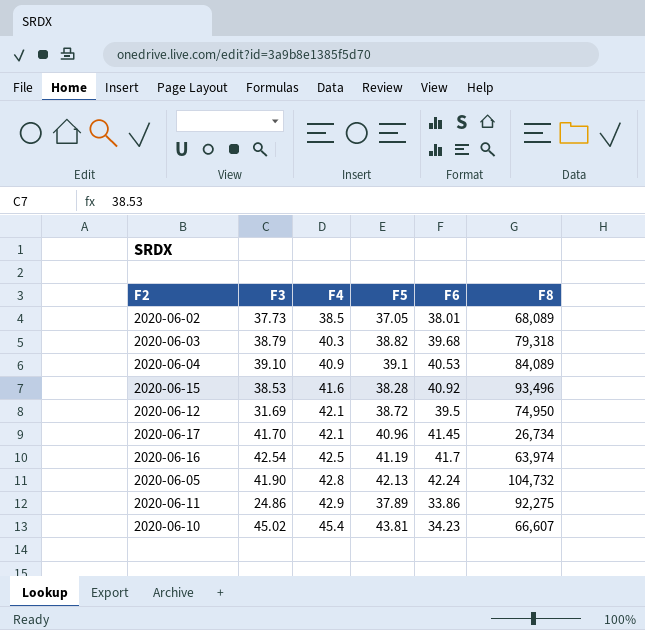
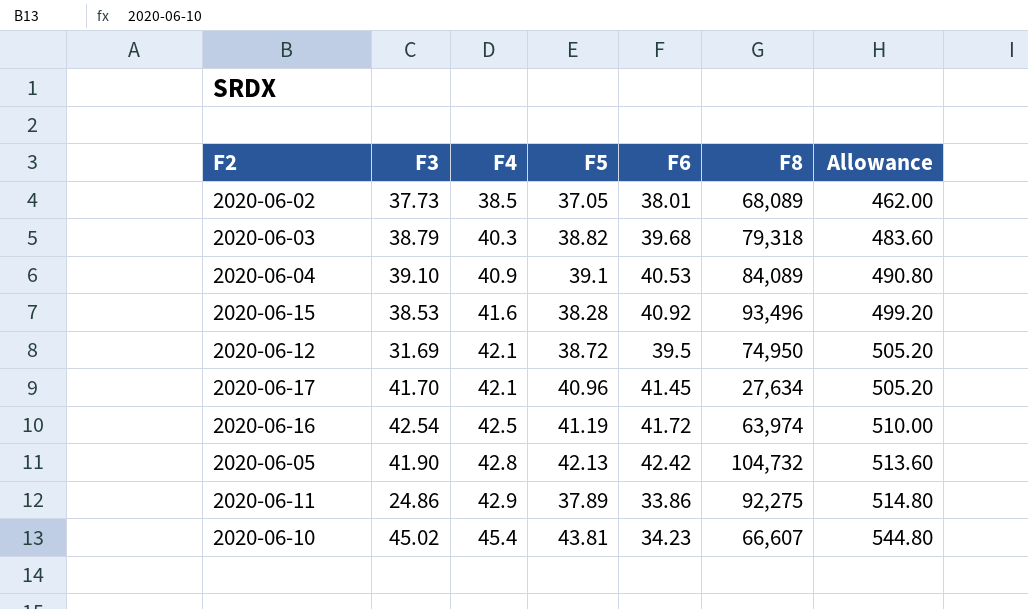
column Allowance | formula: none -> [F4] * 12
2020-06-17 | F8: 26,734 -> 27,634
2020-06-16 | F6: 41.7 -> 41.72
2020-06-05 | F6: 42.24 -> 42.42

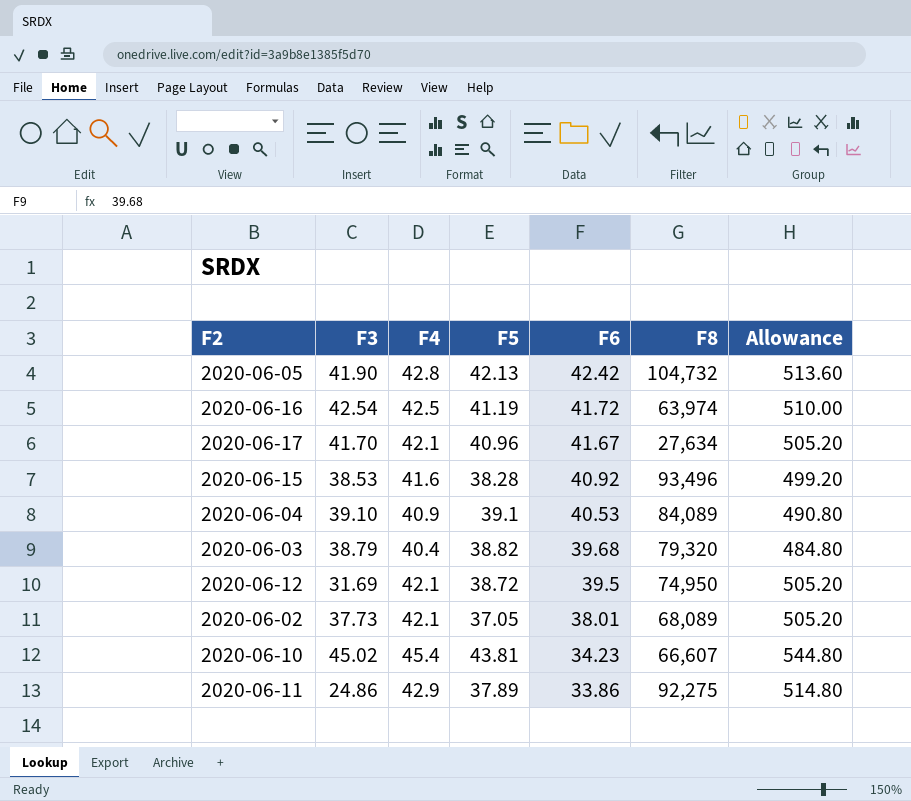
row order: F4 ascending -> F6 descending
2020-06-17 | F6: 41.45 -> 41.67
2020-06-03 | F4: 40.3 -> 40.4
2020-06-03 | F8: 79,318 -> 79,320
2020-06-03 | Allowance: 483.60 -> 484.80
2020-06-02 | F4: 38.5 -> 42.1
2020-06-02 | Allowance: 462.00 -> 505.20

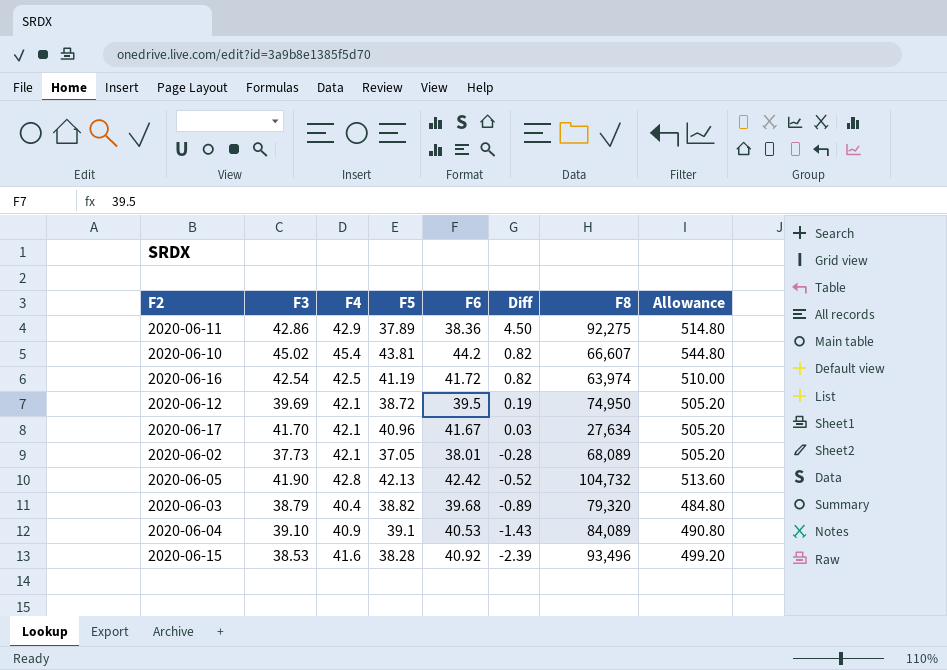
row order: F6 descending -> Diff descending
column Diff | formula: none -> [F3] - [F6]
2020-06-11 | F3: 24.86 -> 42.86
2020-06-11 | F6: 33.86 -> 38.36
2020-06-10 | F6: 34.23 -> 44.2
2020-06-12 | F3: 31.69 -> 39.69

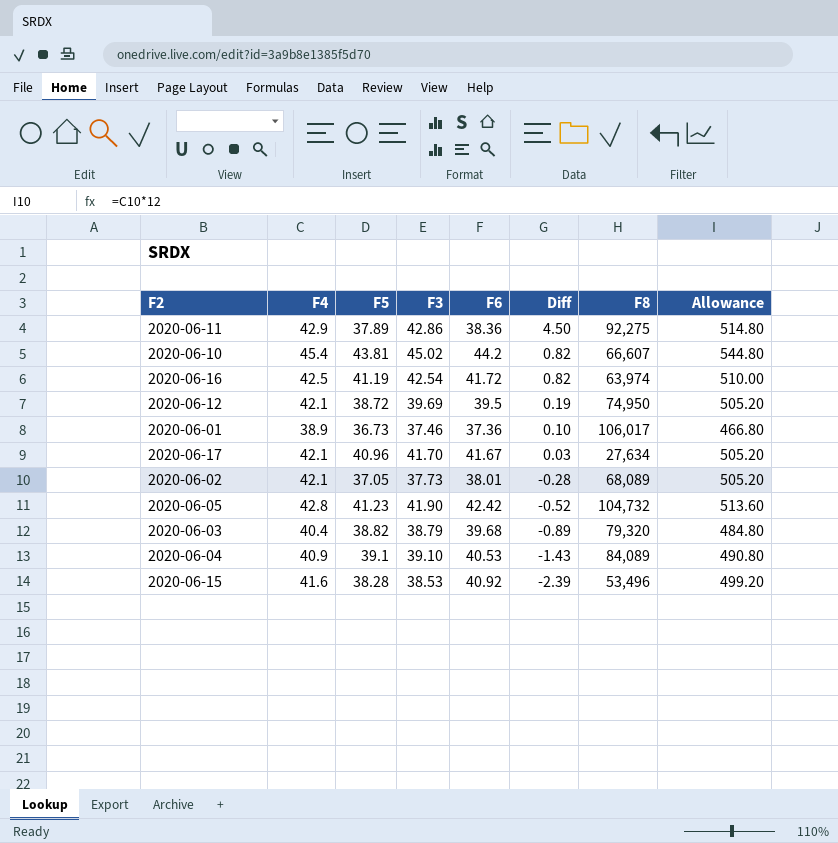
column F3 | position: 2 -> 4
row 2020-06-01: none -> 38.9 | 36.73 | 37.46 | 37.36 | 0.10 | 106,017 | 466.80
2020-06-05 | F5: 42.13 -> 41.23
2020-06-15 | F8: 93,496 -> 53,496

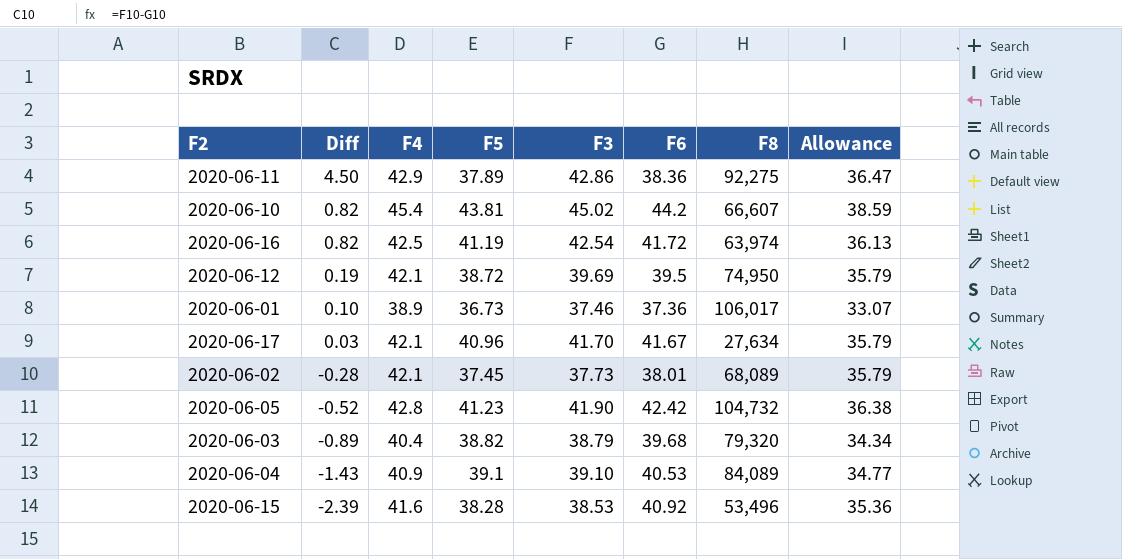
column Diff | position: 6 -> 2
column Allowance | formula: [F4] * 12 -> [F4] * 0.85
2020-06-02 | F5: 37.05 -> 37.45

